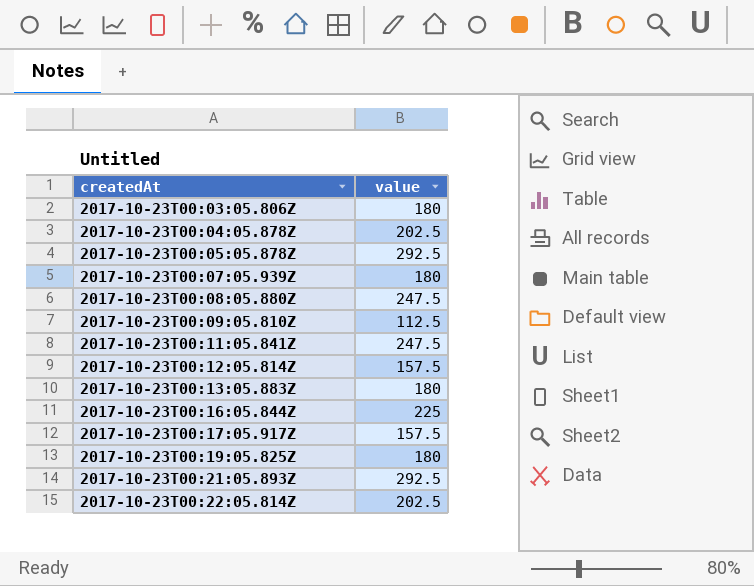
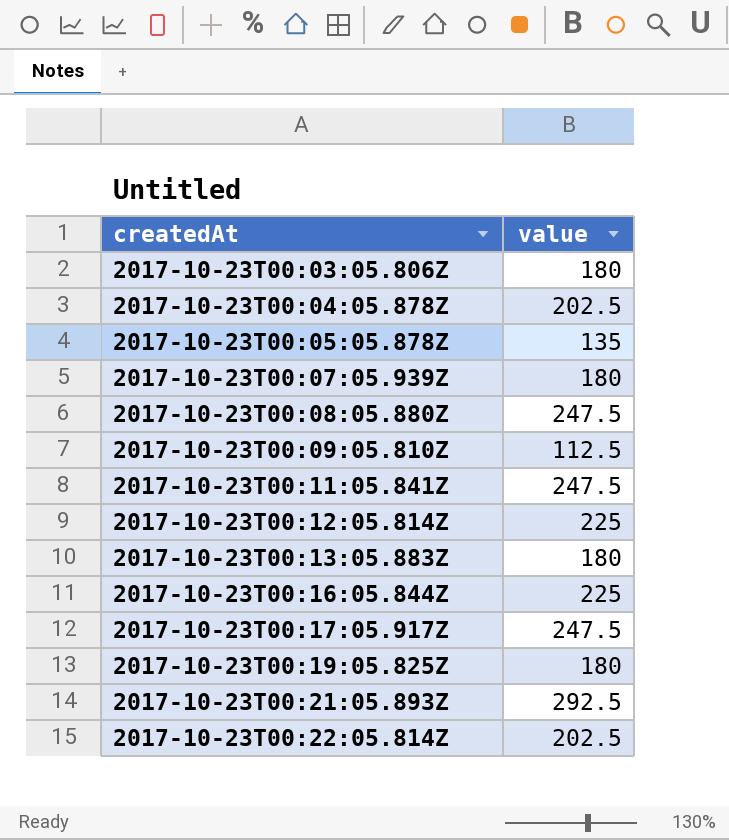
2017-10-23T00:05:05.878Z | value: 292.5 -> 135
2017-10-23T00:12:05.814Z | value: 157.5 -> 225
2017-10-23T00:17:05.917Z | value: 157.5 -> 247.5

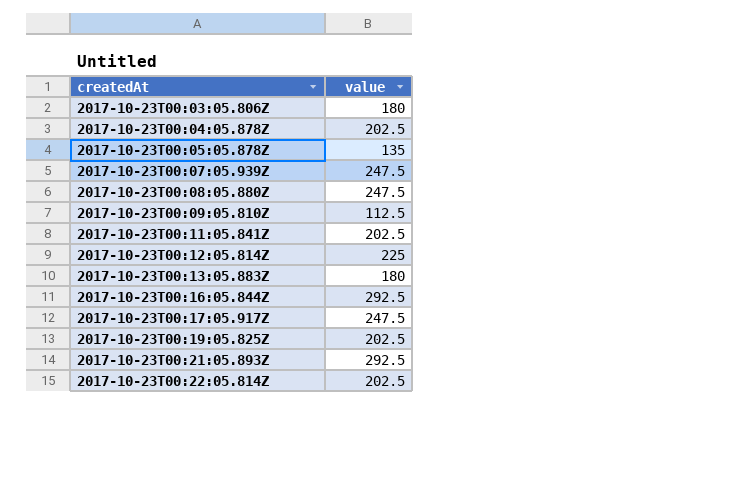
2017-10-23T00:07:05.939Z | value: 180 -> 247.5
2017-10-23T00:11:05.841Z | value: 247.5 -> 202.5
2017-10-23T00:16:05.844Z | value: 225 -> 292.5
2017-10-23T00:19:05.825Z | value: 180 -> 202.5

